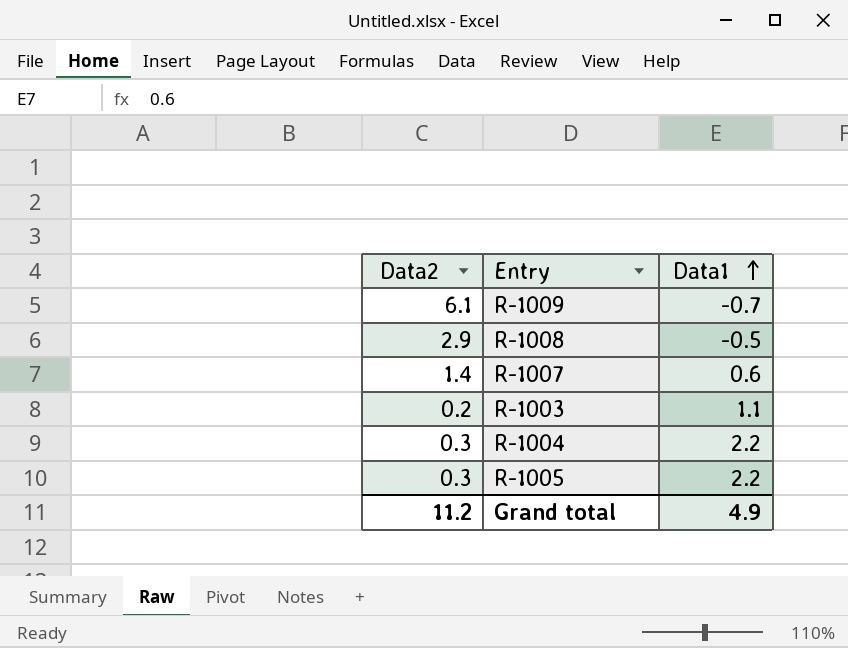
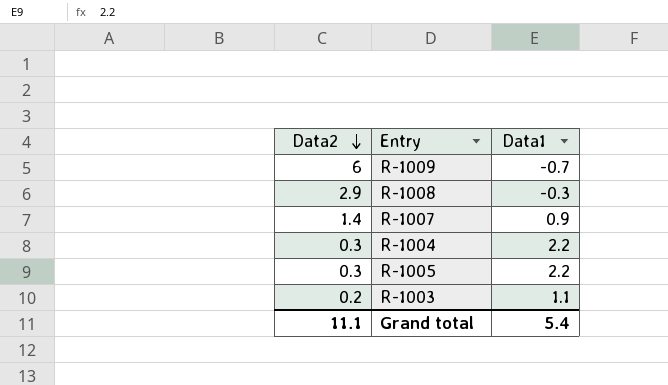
row order: Data1 ascending -> Data2 descending
R-1009 | Data2: 6.1 -> 6
R-1008 | Data1: -0.5 -> -0.3
R-1007 | Data1: 0.6 -> 0.9
Grand total | Data2: 11.2 -> 11.1
Grand total | Data1: 4.9 -> 5.4

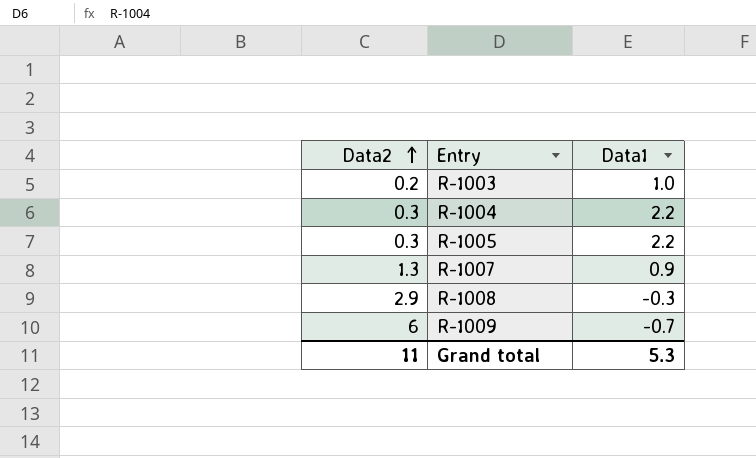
row order: Data2 descending -> Data2 ascending
R-1003 | Data1: 1.1 -> 1.0
R-1007 | Data2: 1.4 -> 1.3
Grand total | Data2: 11.1 -> 11
Grand total | Data1: 5.4 -> 5.3

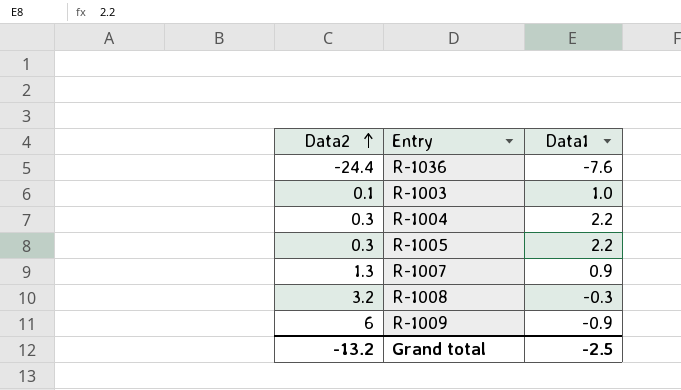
row R-1036: none -> -24.4 | -7.6
R-1003 | Data2: 0.2 -> 0.1
R-1008 | Data2: 2.9 -> 3.2
R-1009 | Data1: -0.7 -> -0.9
Grand total | Data2: 11 -> -13.2
Grand total | Data1: 5.3 -> -2.5

